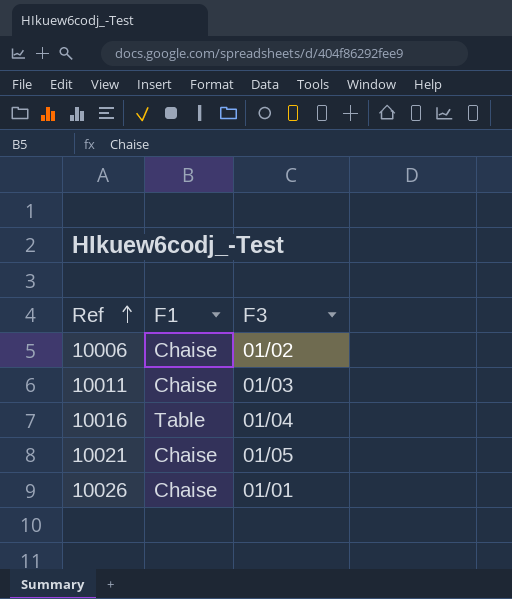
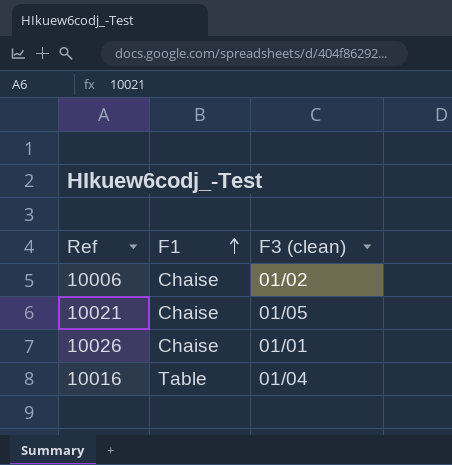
row order: Ref ascending -> F1 ascending
column name: F3 -> F3 (clean)
row 10011: Chaise | 01/03 -> none

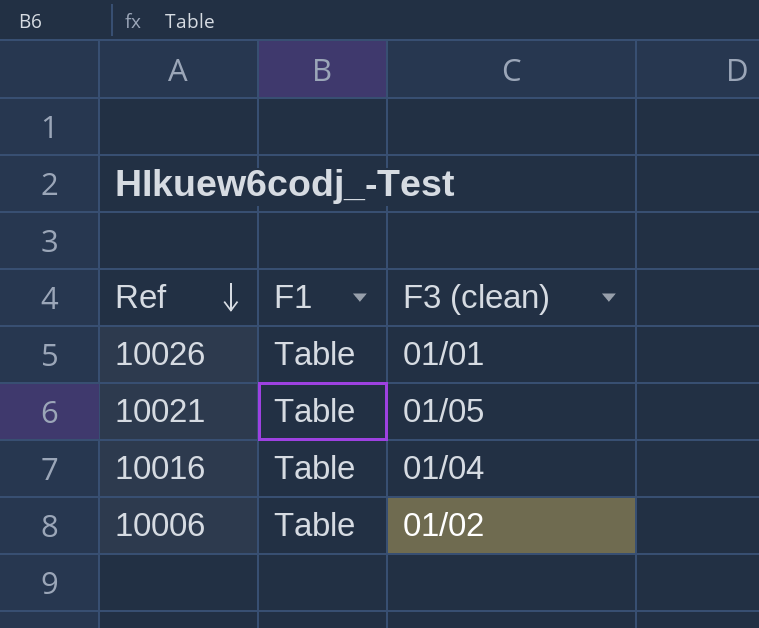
row order: F1 ascending -> Ref descending
10026 | F1: Chaise -> Table
10021 | F1: Chaise -> Table
10006 | F1: Chaise -> Table

